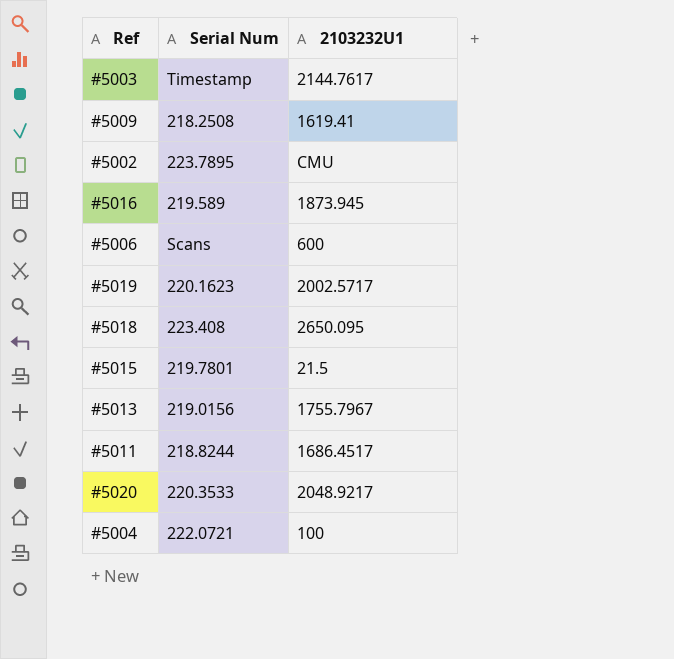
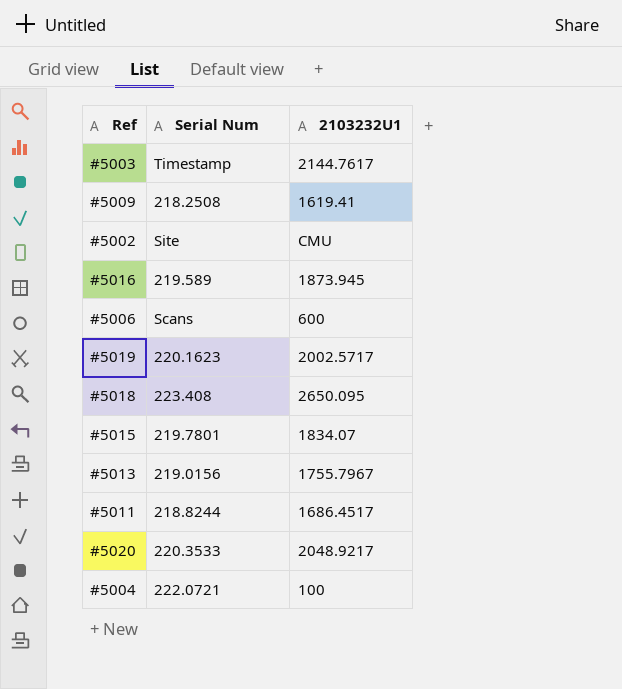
#5002 | Serial Num: 223.7895 -> Site
#5015 | 2103232U1: 21.5 -> 1834.07

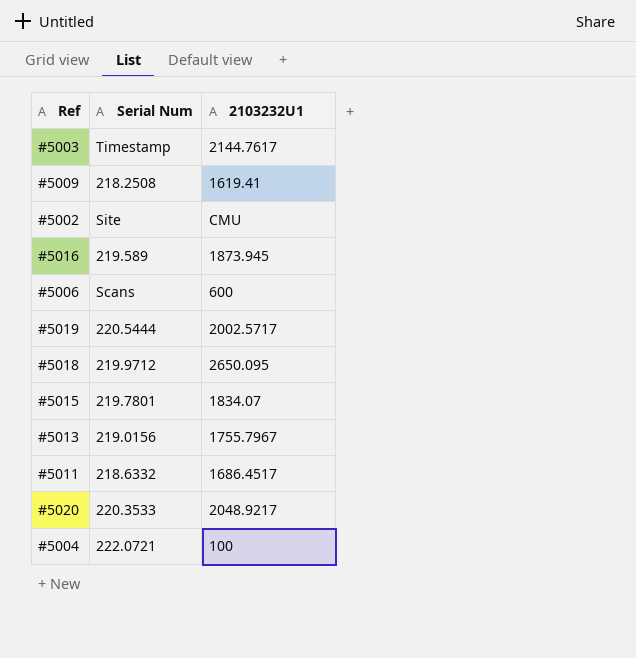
#5019 | Serial Num: 220.1623 -> 220.5444
#5018 | Serial Num: 223.408 -> 219.9712
#5011 | Serial Num: 218.8244 -> 218.6332

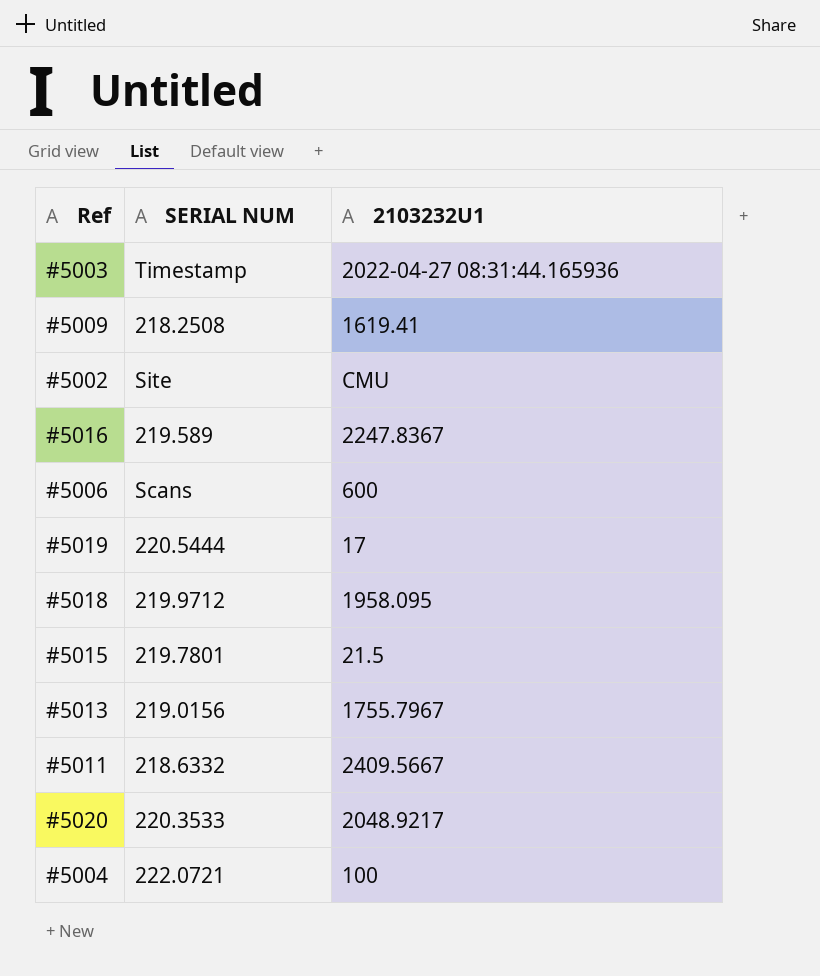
column name: Serial Num -> SERIAL NUM
#5003 | 2103232U1: 2144.7617 -> 2022-04-27 08:31:44.165936
#5016 | 2103232U1: 1873.945 -> 2247.8367
#5019 | 2103232U1: 2002.5717 -> 17
#5018 | 2103232U1: 2650.095 -> 1958.095
#5015 | 2103232U1: 1834.07 -> 21.5
#5011 | 2103232U1: 1686.4517 -> 2409.5667

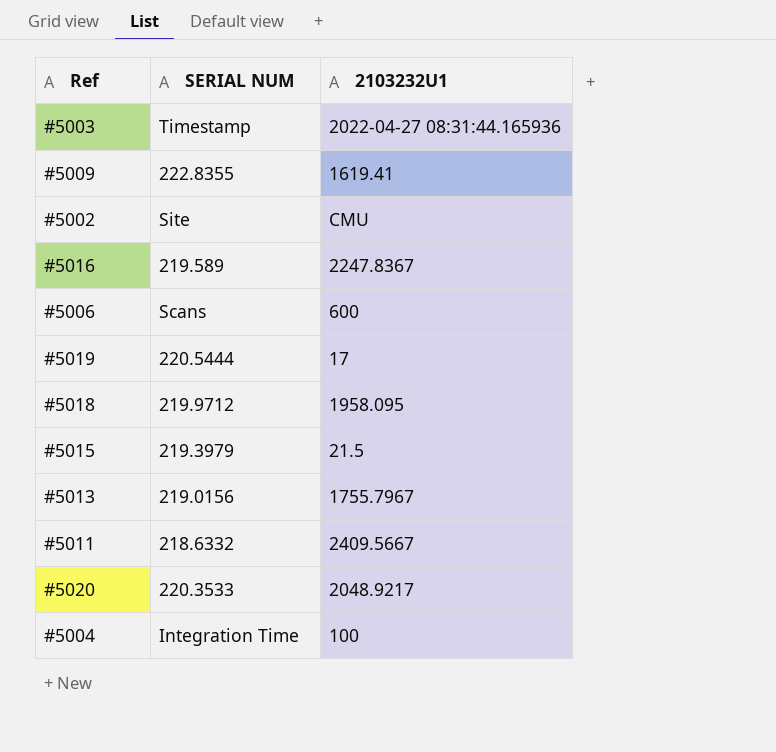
#5009 | SERIAL NUM: 218.2508 -> 222.8355
#5015 | SERIAL NUM: 219.7801 -> 219.3979
#5004 | SERIAL NUM: 222.0721 -> Integration Time

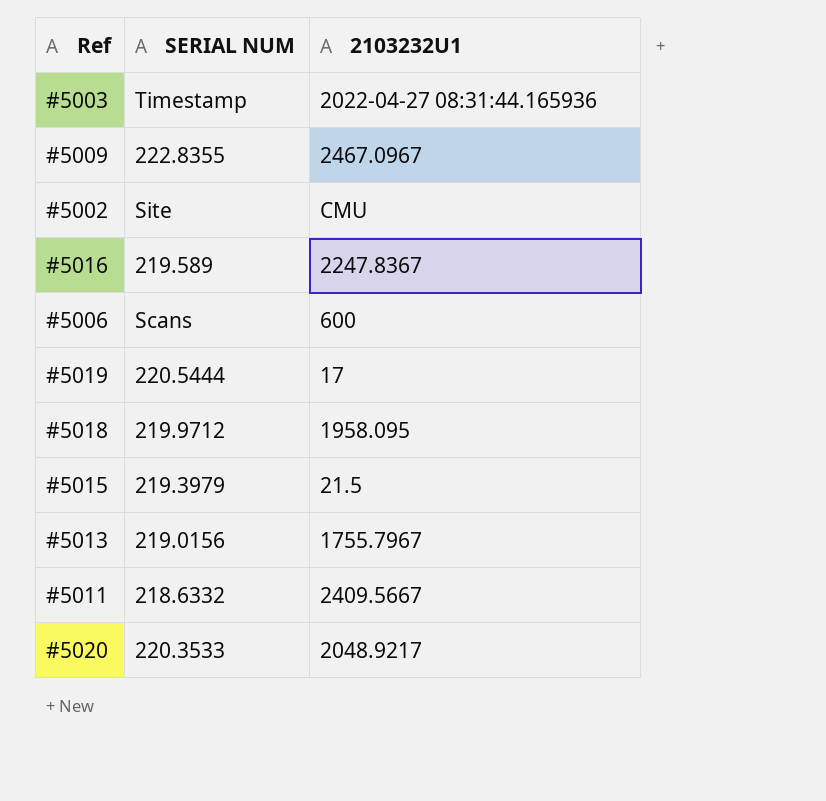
row #5004: Integration Time | 100 -> none
#5009 | 2103232U1: 1619.41 -> 2467.0967

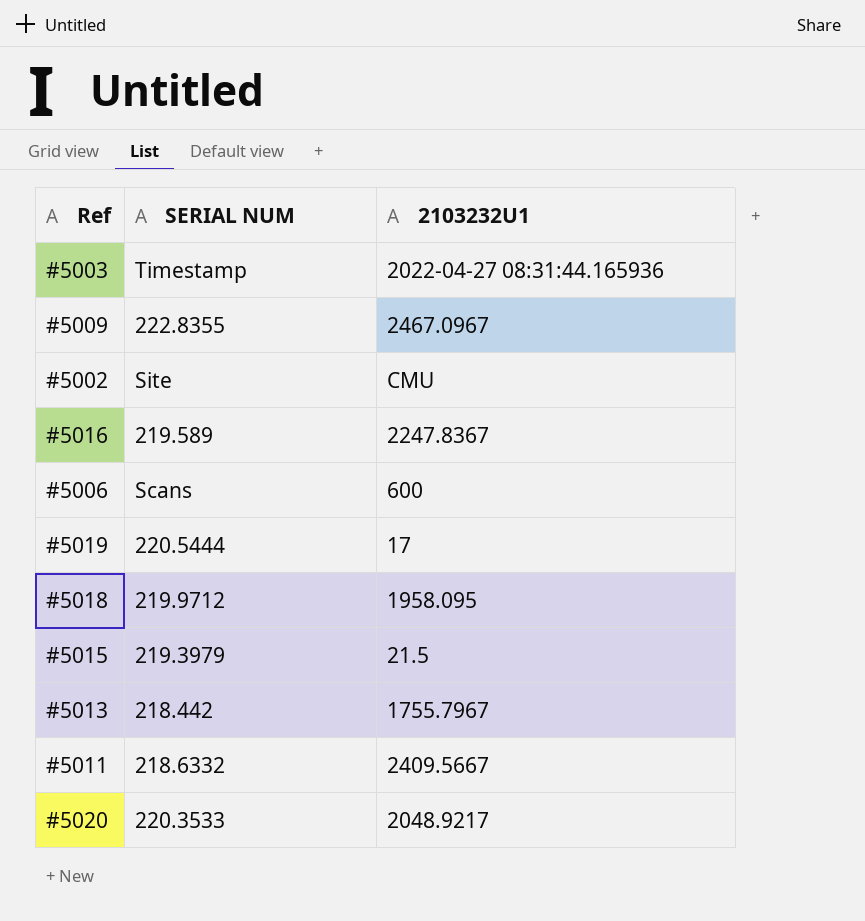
#5013 | SERIAL NUM: 219.0156 -> 218.442

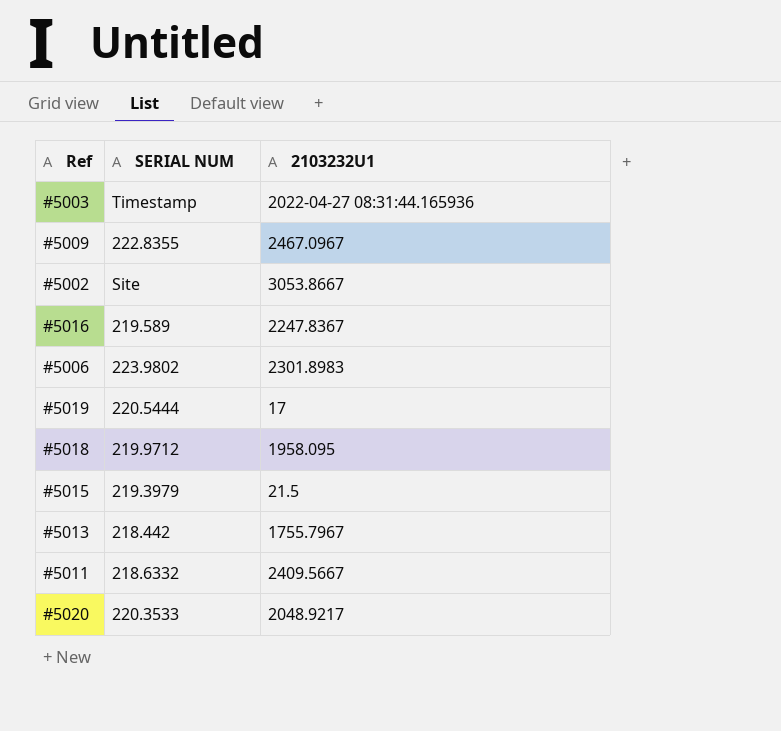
#5002 | 2103232U1: CMU -> 3053.8667
#5006 | SERIAL NUM: Scans -> 223.9802
#5006 | 2103232U1: 600 -> 2301.8983

